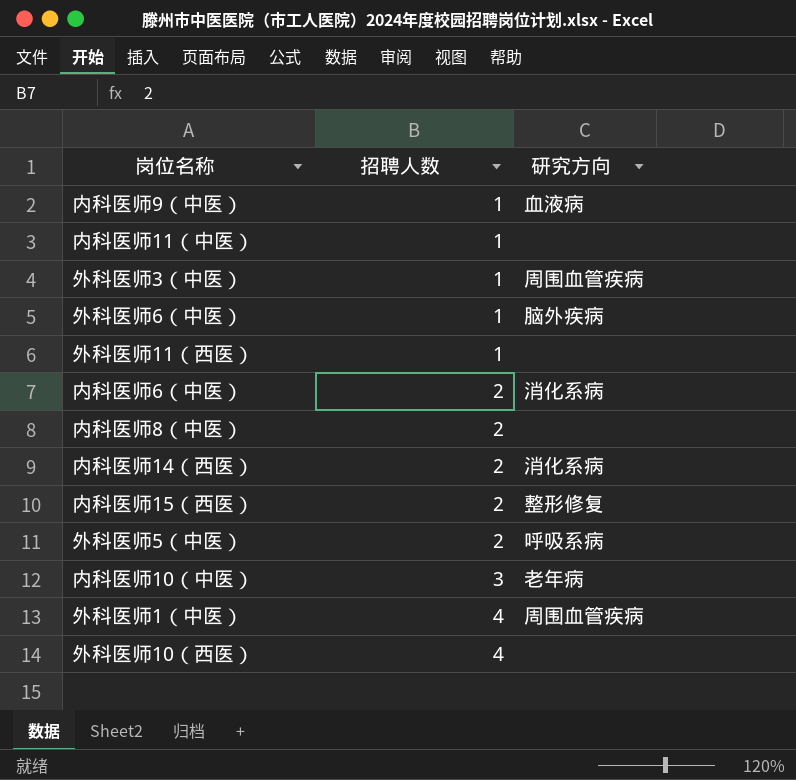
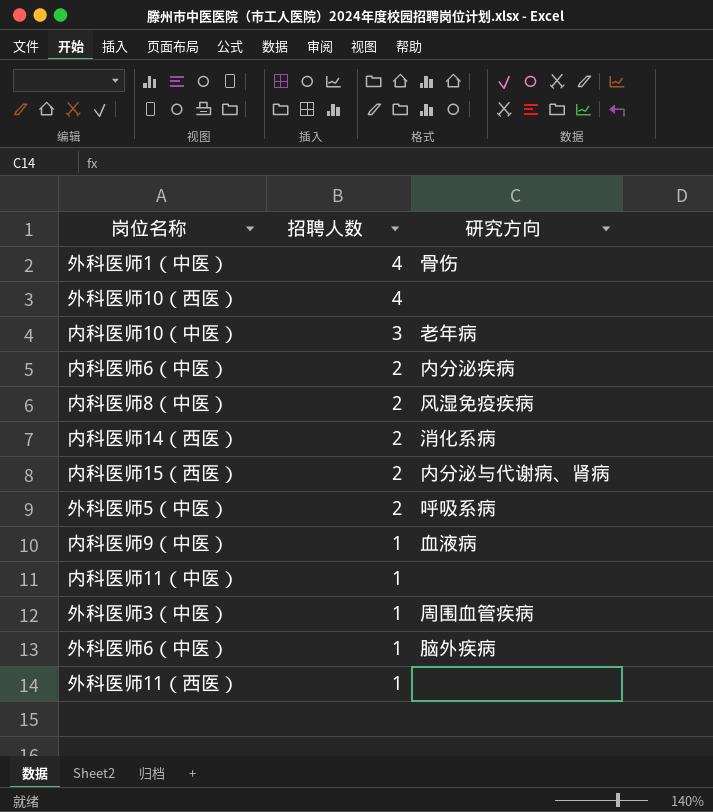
row order: 招聘人数 ascending -> 招聘人数 descending
外科医师1（中医） | 研究方向: 周围血管疾病 -> 骨伤
内科医师6（中医） | 研究方向: 消化系病 -> 内分泌疾病
内科医师8（中医） | 研究方向: none -> 风湿免疫疾病
内科医师15（西医） | 研究方向: 整形修复 -> 内分泌与代谢病、肾病

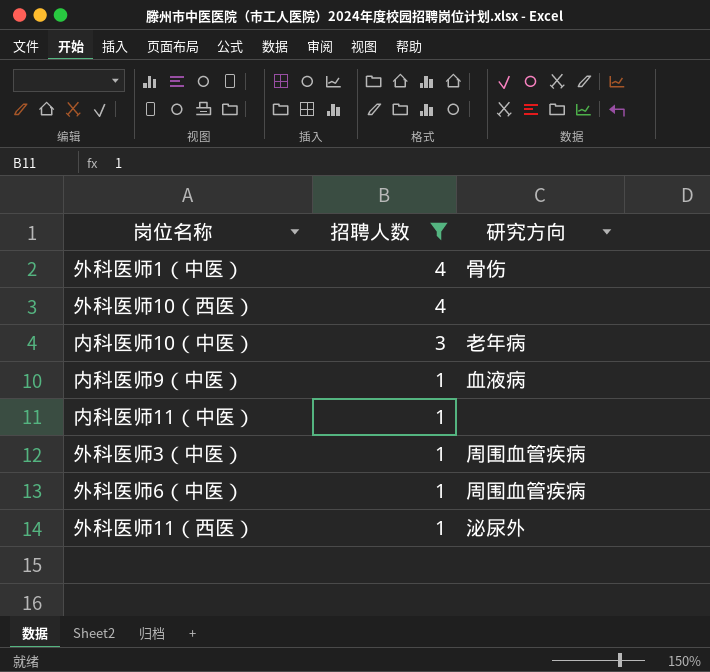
filter: none -> 招聘人数 != 2
外科医师6（中医） | 研究方向: 脑外疾病 -> 周围血管疾病
外科医师11（西医） | 研究方向: none -> 泌尿外

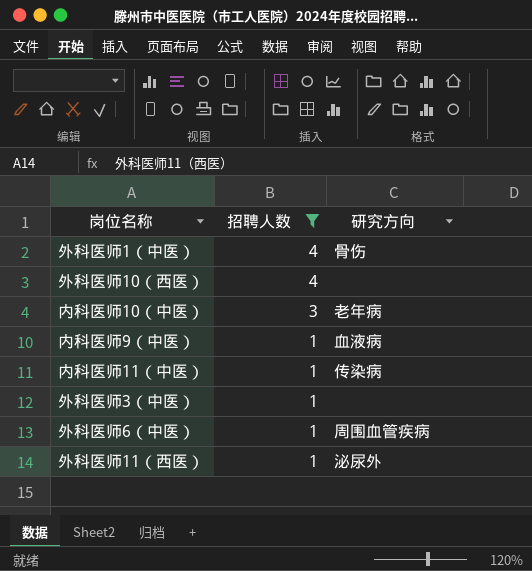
内科医师11（中医） | 研究方向: none -> 传染病
外科医师3（中医） | 研究方向: 周围血管疾病 -> none

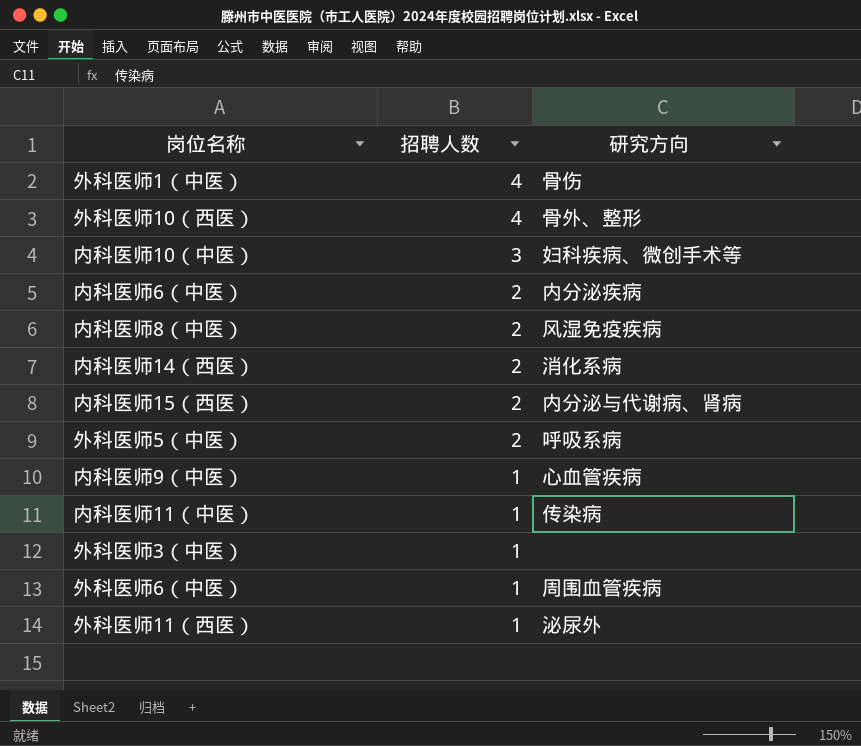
filter: 招聘人数 != 2 -> none
外科医师10（西医） | 研究方向: none -> 骨外、整形
内科医师10（中医） | 研究方向: 老年病 -> 妇科疾病、微创手术等
内科医师9（中医） | 研究方向: 血液病 -> 心血管疾病

